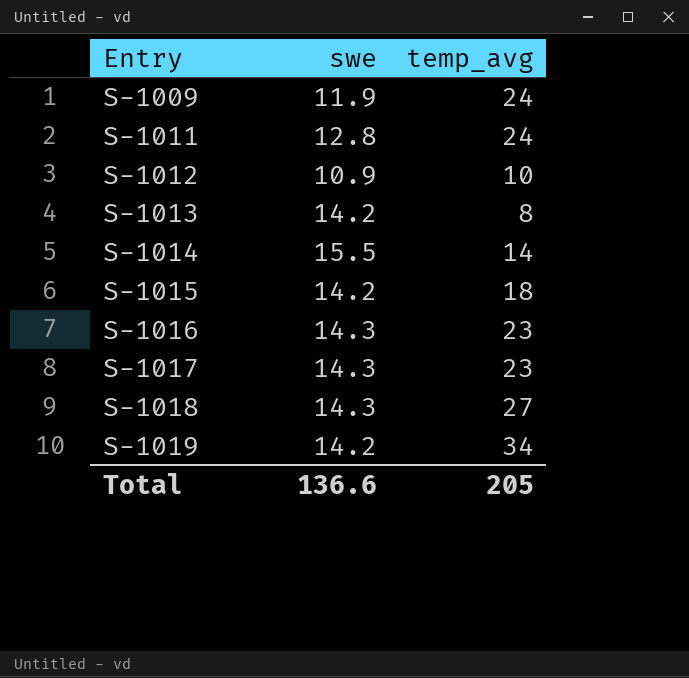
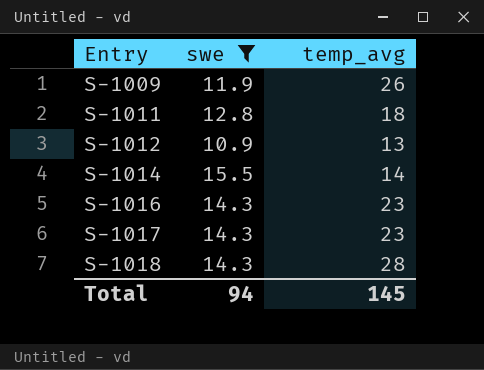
filter: none -> swe != 14.2
S-1009 | temp_avg: 24 -> 26
S-1011 | temp_avg: 24 -> 18
S-1012 | temp_avg: 10 -> 13
S-1018 | temp_avg: 27 -> 28
Total | swe: 136.6 -> 94
Total | temp_avg: 205 -> 145

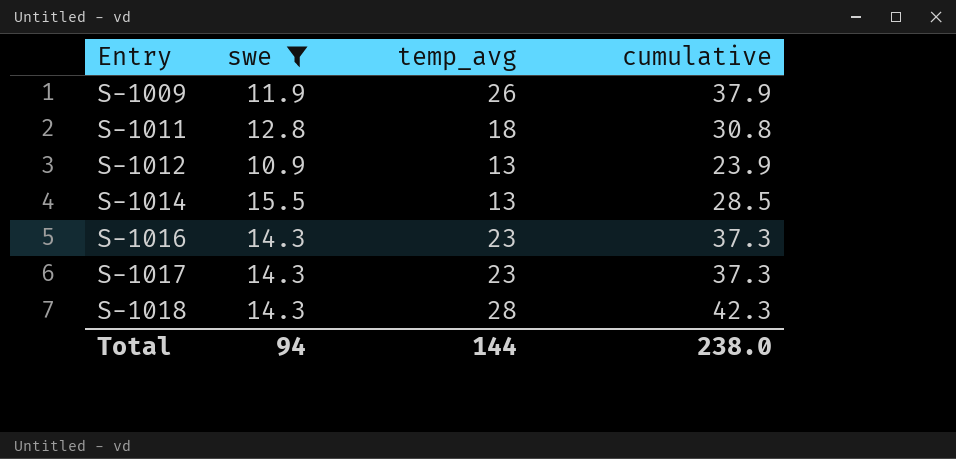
column cumulative | formula: none -> [swe] + [temp_avg]
S-1014 | temp_avg: 14 -> 13
Total | temp_avg: 145 -> 144

